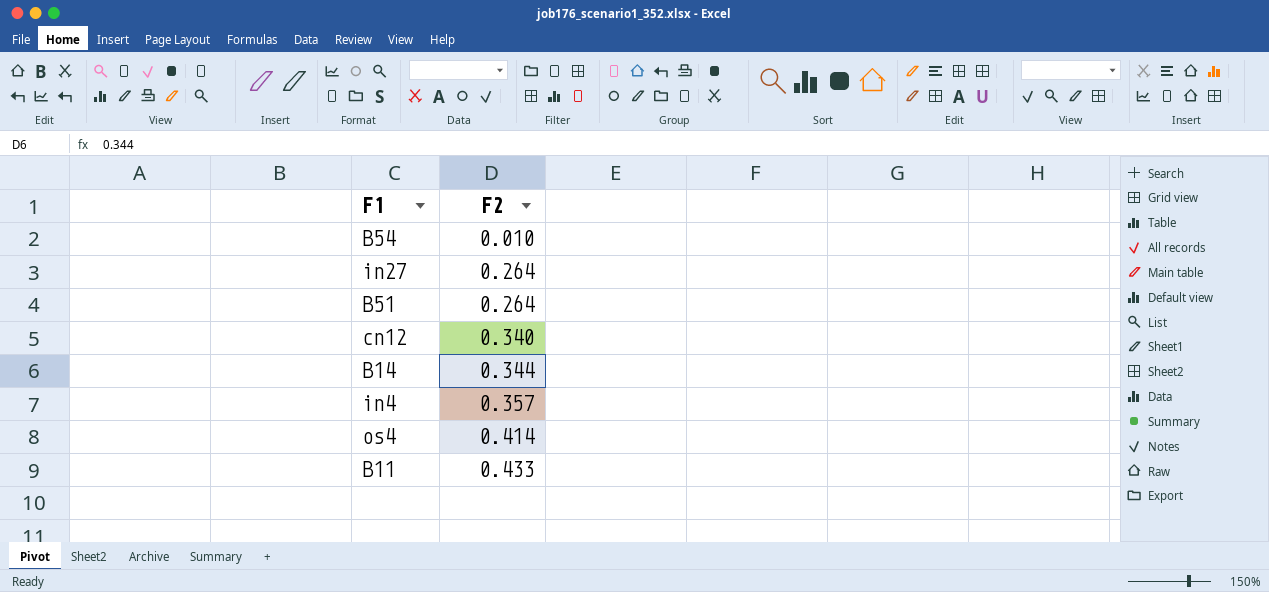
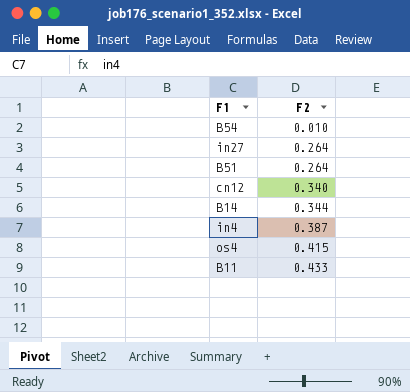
in4 | F2: 0.357 -> 0.387
os4 | F2: 0.414 -> 0.415

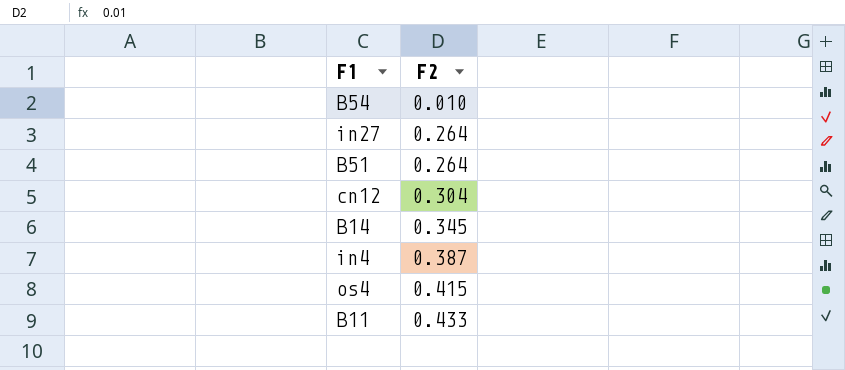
cn12 | F2: 0.340 -> 0.304
B14 | F2: 0.344 -> 0.345

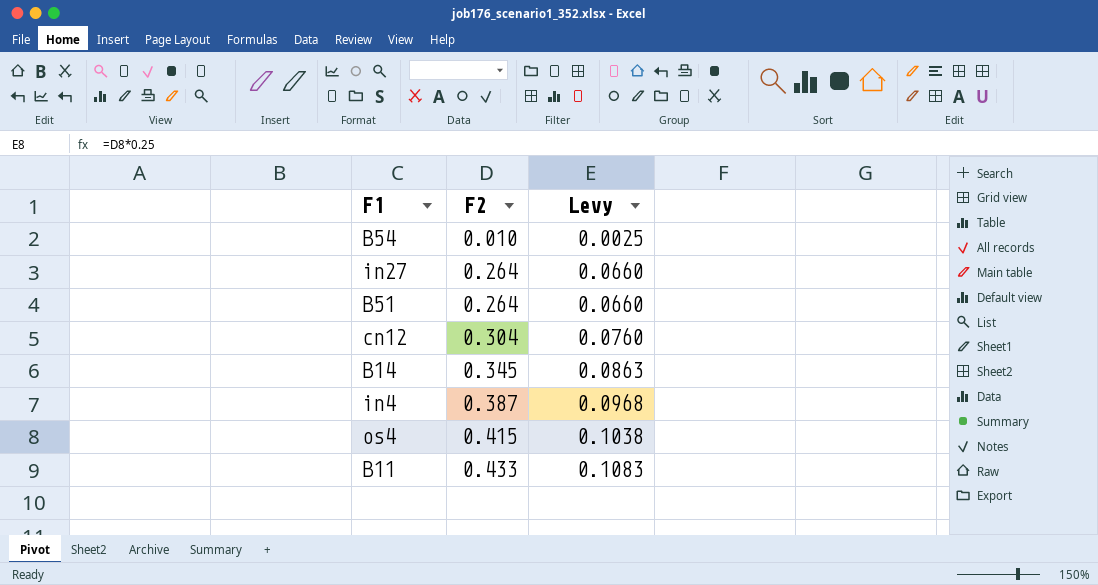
column Levy | formula: none -> [F2] * 0.25

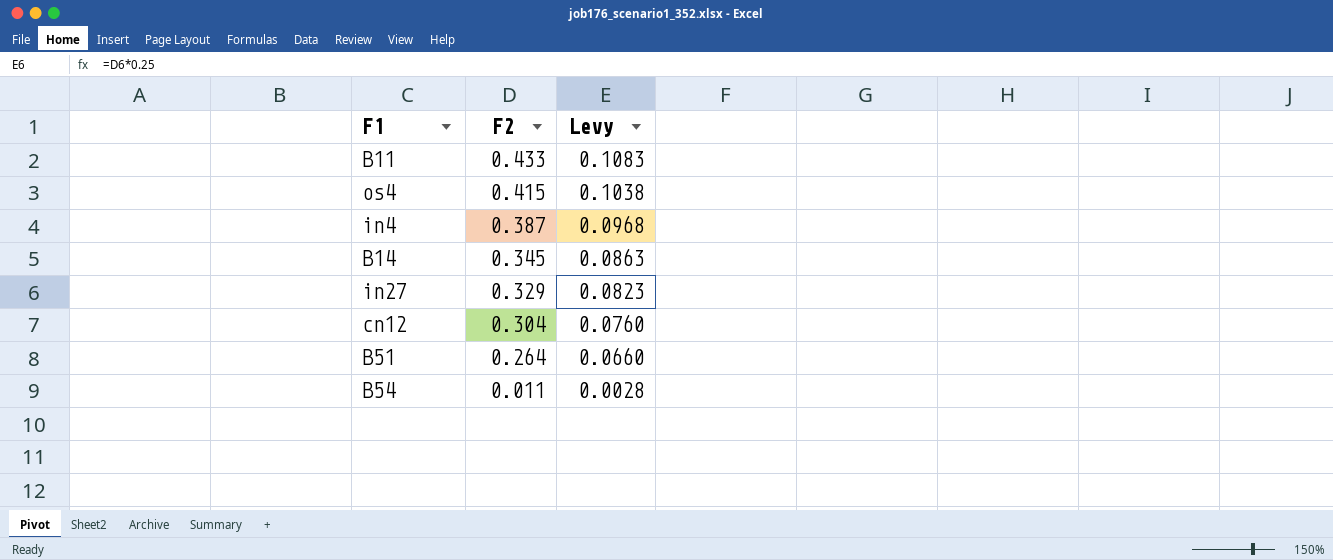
row order: F2 ascending -> F2 descending
in27 | F2: 0.264 -> 0.329
in27 | Levy: 0.0660 -> 0.0823
B54 | F2: 0.010 -> 0.011
B54 | Levy: 0.0025 -> 0.0028

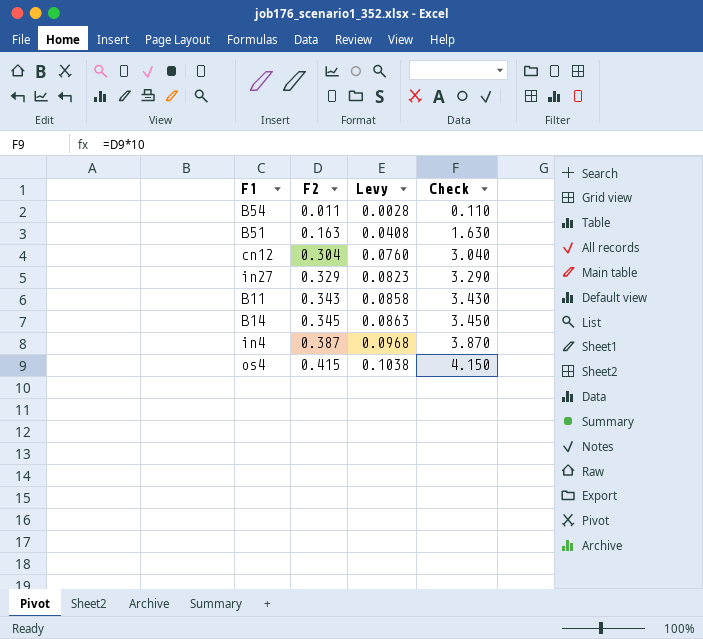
row order: F2 descending -> F2 ascending
column Check | formula: none -> [F2] * 10
B51 | F2: 0.264 -> 0.163
B51 | Levy: 0.0660 -> 0.0408
B11 | F2: 0.433 -> 0.343
B11 | Levy: 0.1083 -> 0.0858

